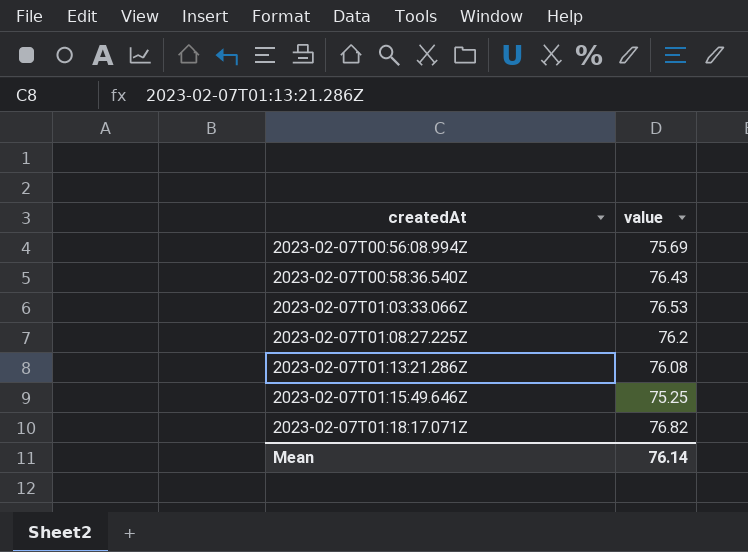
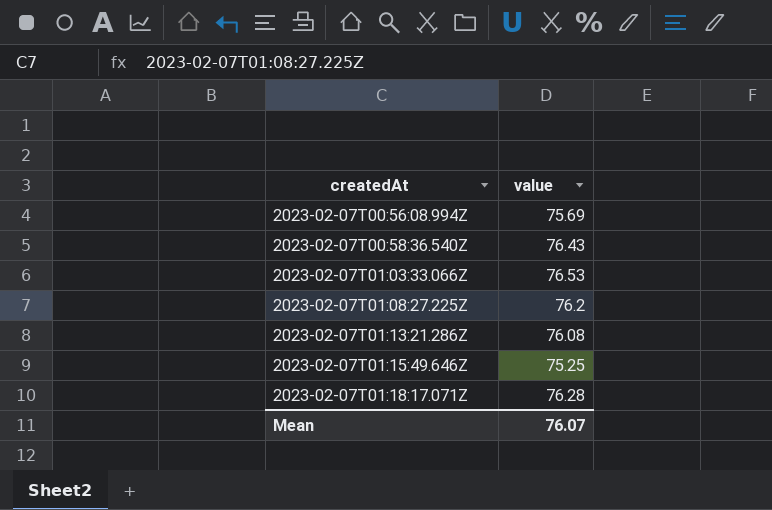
2023-02-07T01:18:17.071Z | value: 76.82 -> 76.28
Mean | value: 76.14 -> 76.07

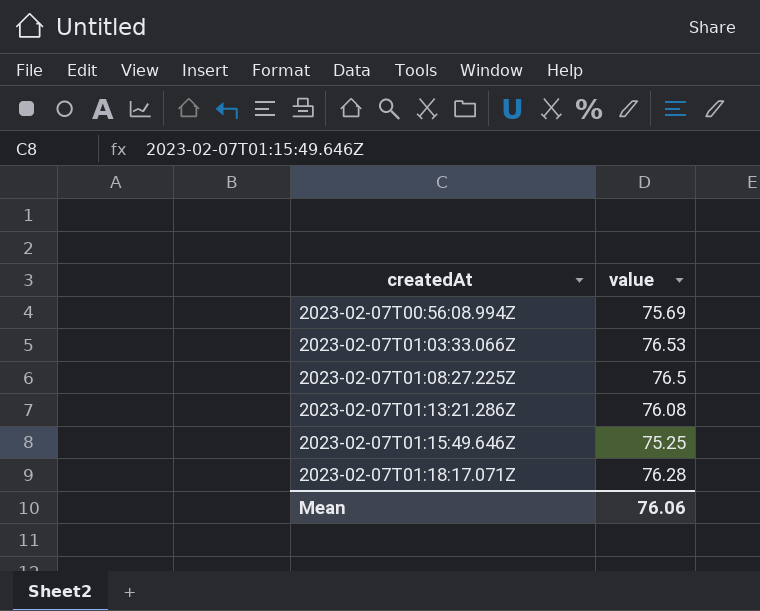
row 2023-02-07T00:58:36.540Z: 76.43 -> none
2023-02-07T01:08:27.225Z | value: 76.2 -> 76.5
Mean | value: 76.07 -> 76.06

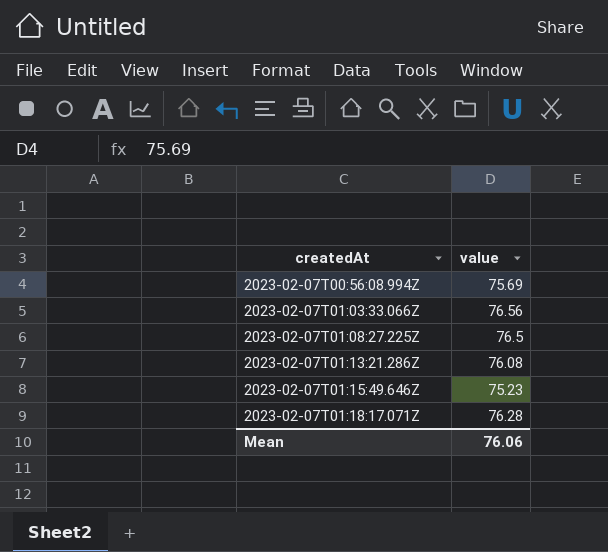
2023-02-07T01:03:33.066Z | value: 76.53 -> 76.56
2023-02-07T01:15:49.646Z | value: 75.25 -> 75.23

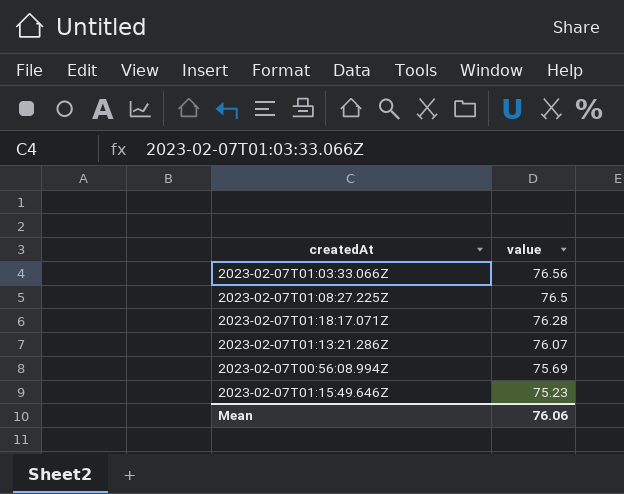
row order: createdAt ascending -> value descending
2023-02-07T01:13:21.286Z | value: 76.08 -> 76.07

